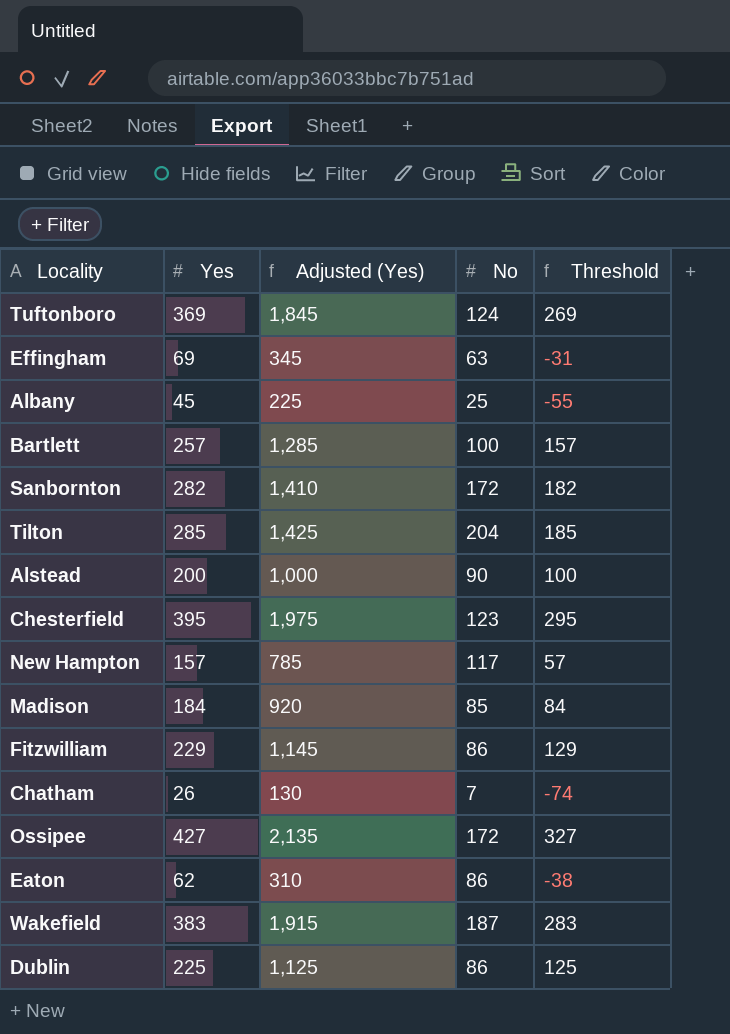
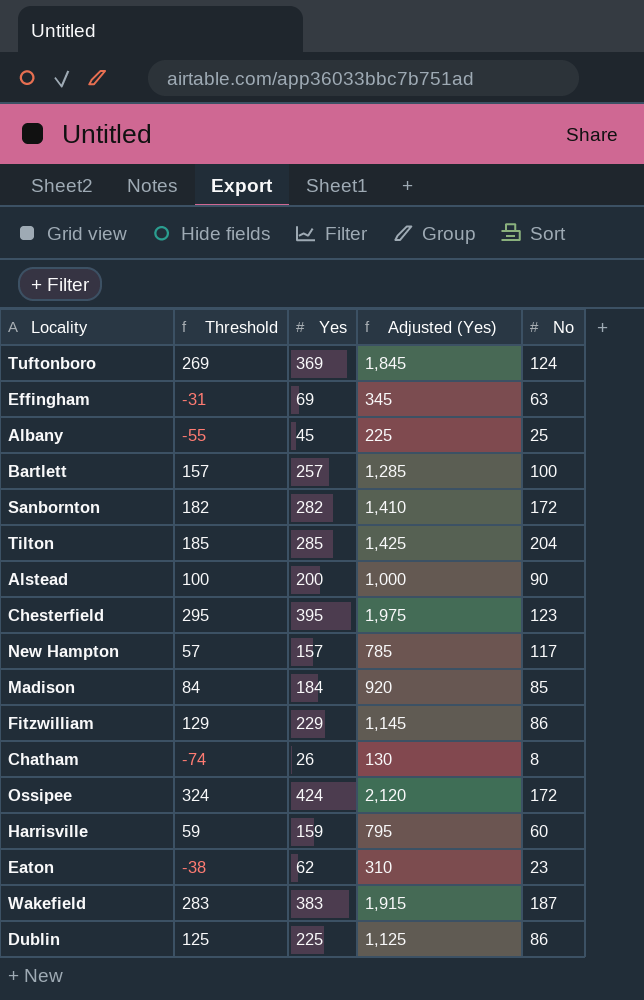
column Threshold | position: 5 -> 2
Chatham | No: 7 -> 8
Ossipee | Threshold: 327 -> 324
Ossipee | Yes: 427 -> 424
Ossipee | Adjusted (Yes): 2,135 -> 2,120
row Harrisville: none -> 59 | 159 | 795 | 60
Eaton | No: 86 -> 23

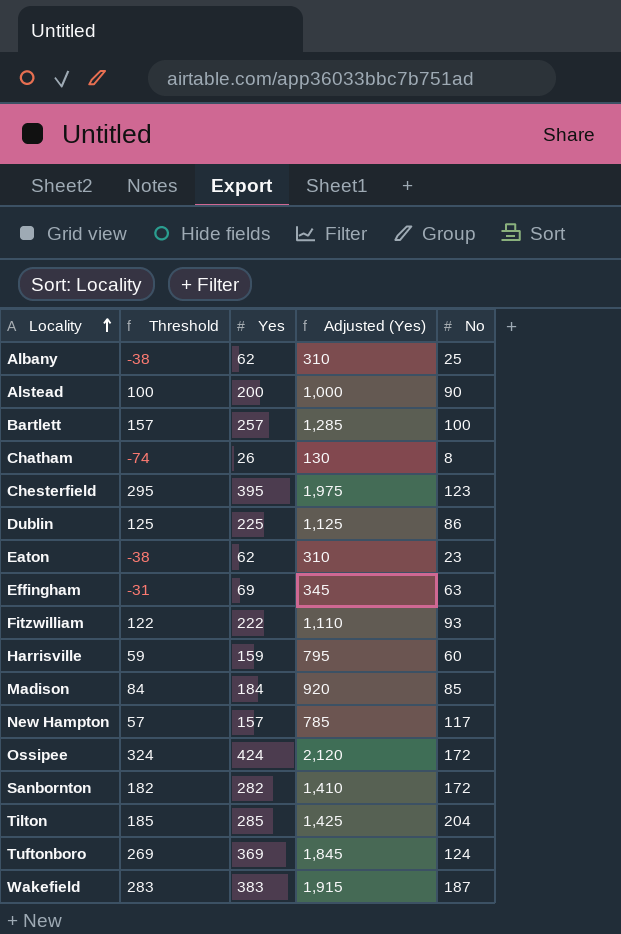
row order: none -> Locality ascending
Albany | Threshold: -55 -> -38
Albany | Yes: 45 -> 62
Albany | Adjusted (Yes): 225 -> 310
Fitzwilliam | Threshold: 129 -> 122
Fitzwilliam | Yes: 229 -> 222
Fitzwilliam | Adjusted (Yes): 1,145 -> 1,110
Fitzwilliam | No: 86 -> 93

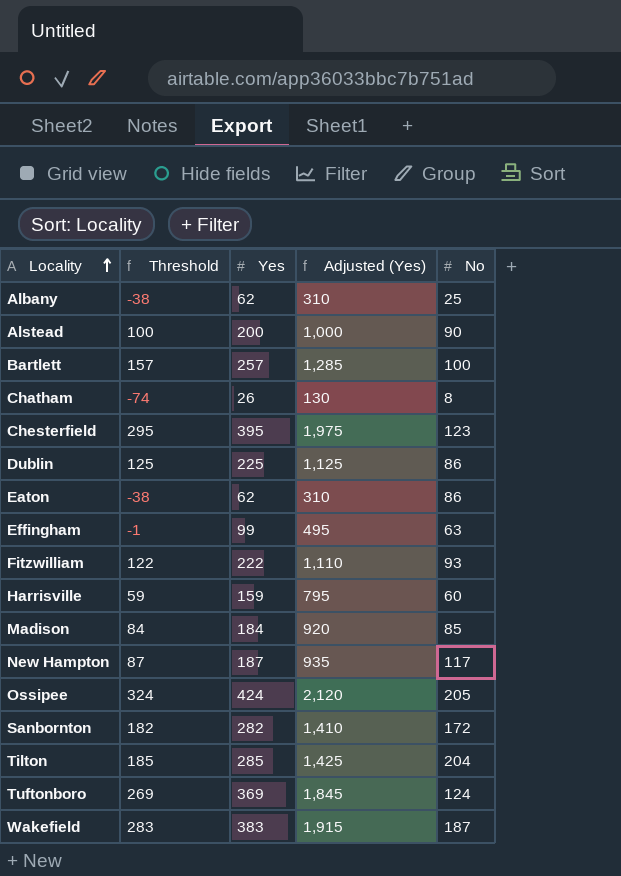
Eaton | No: 23 -> 86
Effingham | Threshold: -31 -> -1
Effingham | Yes: 69 -> 99
Effingham | Adjusted (Yes): 345 -> 495
New Hampton | Threshold: 57 -> 87
New Hampton | Yes: 157 -> 187
New Hampton | Adjusted (Yes): 785 -> 935
Ossipee | No: 172 -> 205

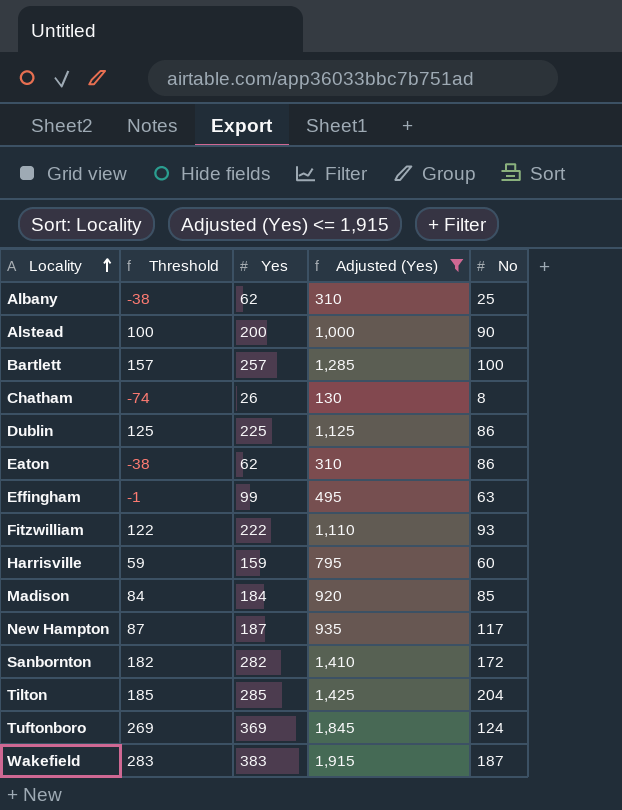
filter: none -> Adjusted (Yes) <= 1,915

